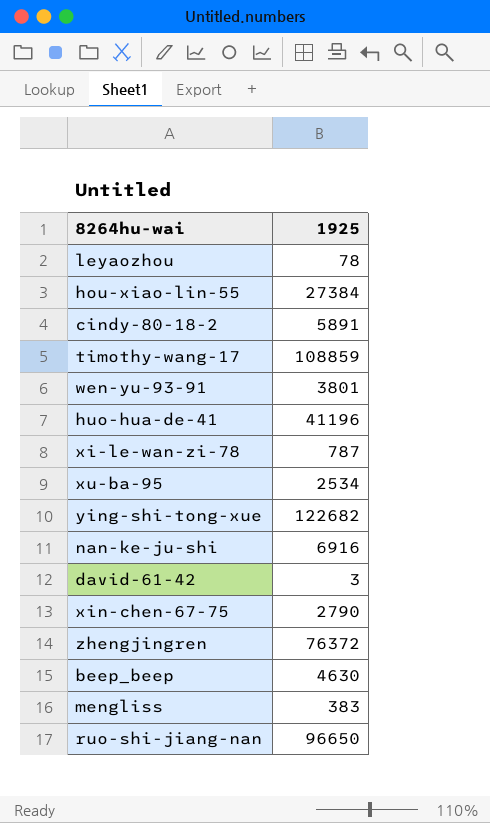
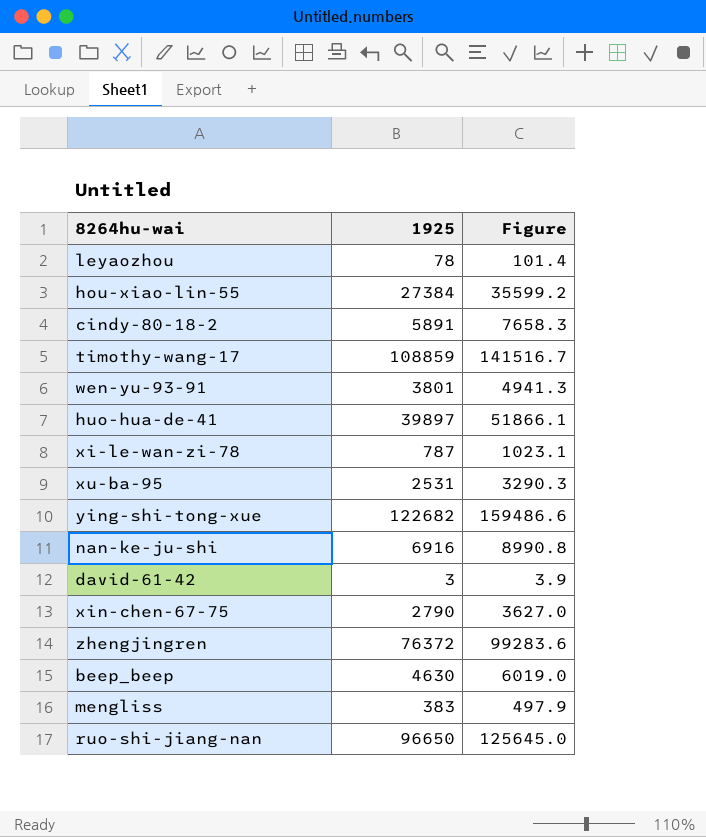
column Figure | formula: none -> [1925] * 1.3
huo-hua-de-41 | 1925: 41196 -> 39897
xu-ba-95 | 1925: 2534 -> 2531

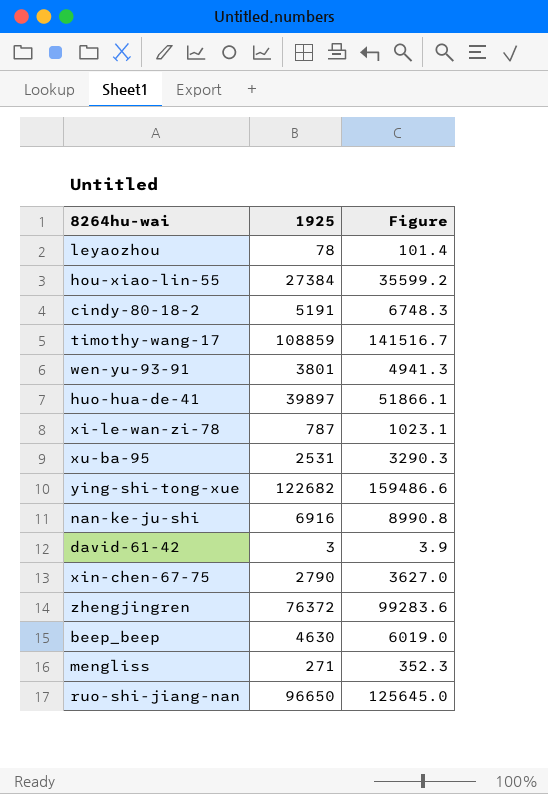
cindy-80-18-2 | 1925: 5891 -> 5191
cindy-80-18-2 | Figure: 7658.3 -> 6748.3
mengliss | 1925: 383 -> 271
mengliss | Figure: 497.9 -> 352.3

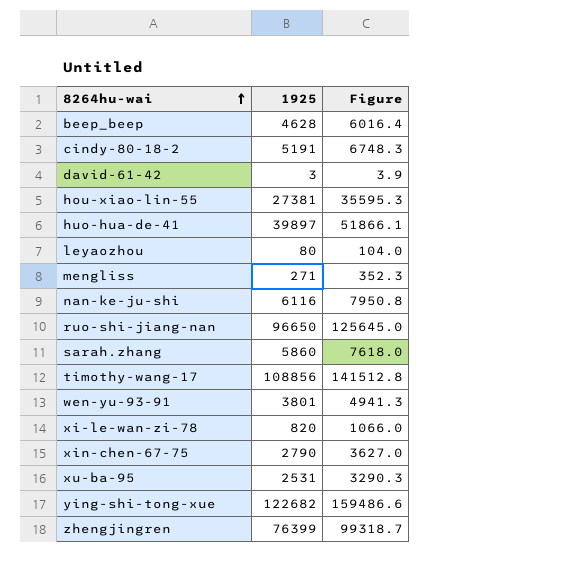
row order: none -> 8264hu-wai ascending
beep_beep | 1925: 4630 -> 4628
beep_beep | Figure: 6019.0 -> 6016.4
hou-xiao-lin-55 | 1925: 27384 -> 27381
hou-xiao-lin-55 | Figure: 35599.2 -> 35595.3
leyaozhou | 1925: 78 -> 80
leyaozhou | Figure: 101.4 -> 104.0
nan-ke-ju-shi | 1925: 6916 -> 6116
nan-ke-ju-shi | Figure: 8990.8 -> 7950.8
row sarah.zhang: none -> 5860 | 7618.0
timothy-wang-17 | 1925: 108859 -> 108856
timothy-wang-17 | Figure: 141516.7 -> 141512.8
xi-le-wan-zi-78 | 1925: 787 -> 820
xi-le-wan-zi-78 | Figure: 1023.1 -> 1066.0
zhengjingren | 1925: 76372 -> 76399
zhengjingren | Figure: 99283.6 -> 99318.7

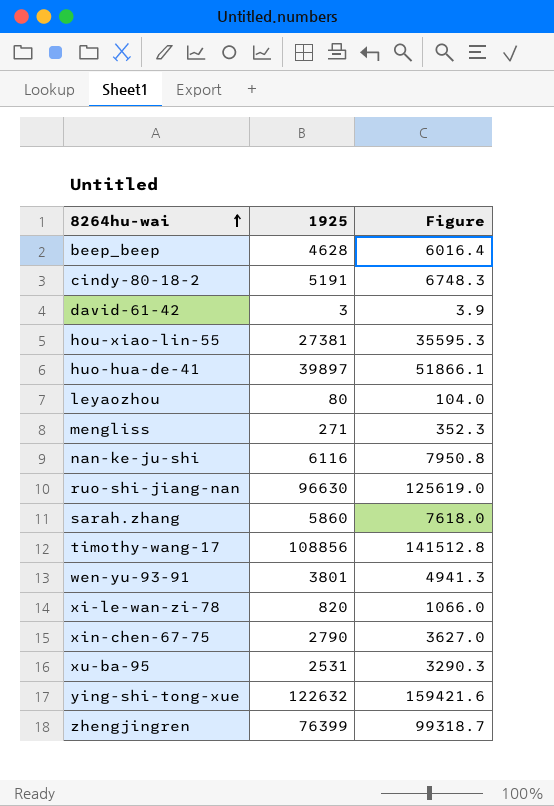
ruo-shi-jiang-nan | 1925: 96650 -> 96630
ruo-shi-jiang-nan | Figure: 125645.0 -> 125619.0
ying-shi-tong-xue | 1925: 122682 -> 122632
ying-shi-tong-xue | Figure: 159486.6 -> 159421.6

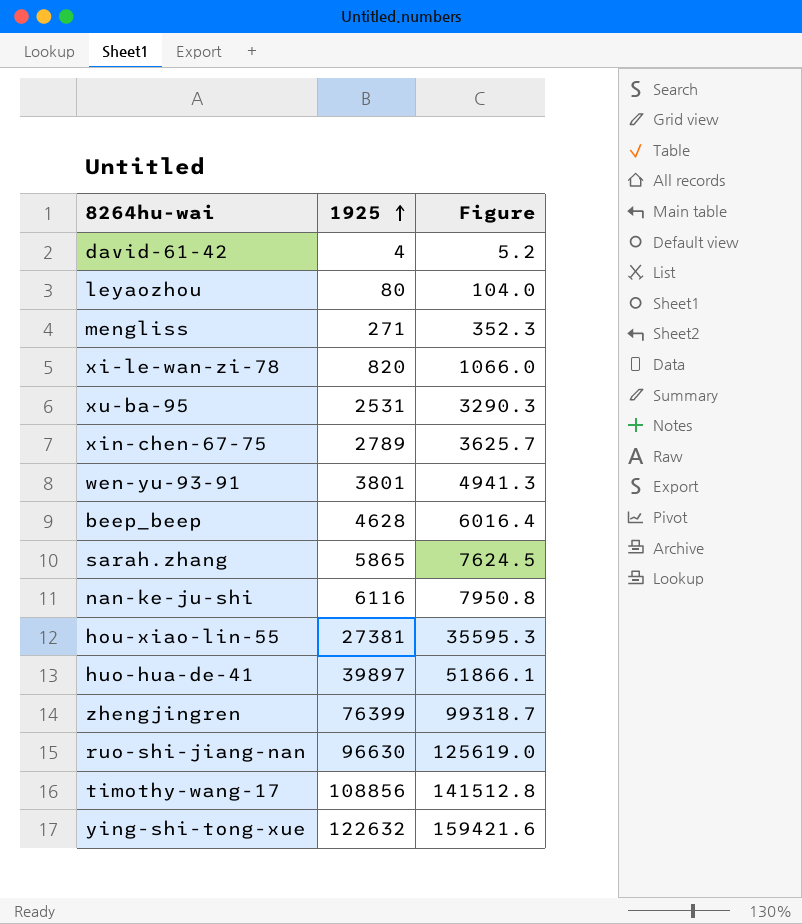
row order: 8264hu-wai ascending -> 1925 ascending
row cindy-80-18-2: 5191 | 6748.3 -> none
david-61-42 | 1925: 3 -> 4
david-61-42 | Figure: 3.9 -> 5.2
xin-chen-67-75 | 1925: 2790 -> 2789
xin-chen-67-75 | Figure: 3627.0 -> 3625.7
sarah.zhang | 1925: 5860 -> 5865
sarah.zhang | Figure: 7618.0 -> 7624.5

